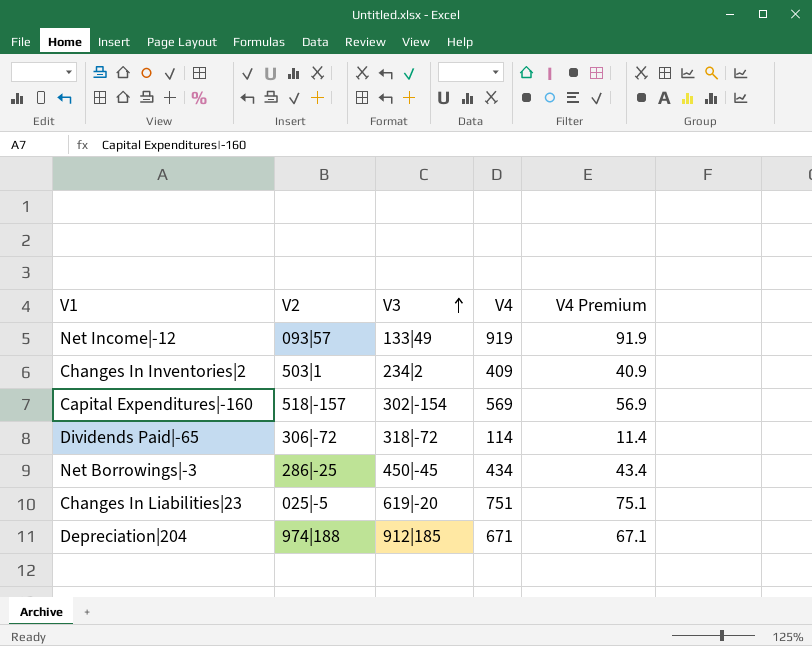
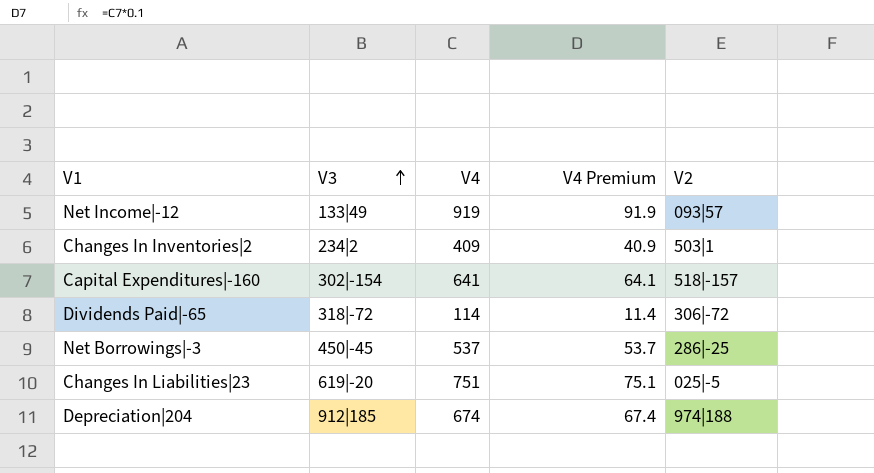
column V2 | position: 2 -> 5
Capital Expenditures|-160 | V4: 569 -> 641
Capital Expenditures|-160 | V4 Premium: 56.9 -> 64.1
Net Borrowings|-3 | V4: 434 -> 537
Net Borrowings|-3 | V4 Premium: 43.4 -> 53.7
Depreciation|204 | V4: 671 -> 674
Depreciation|204 | V4 Premium: 67.1 -> 67.4

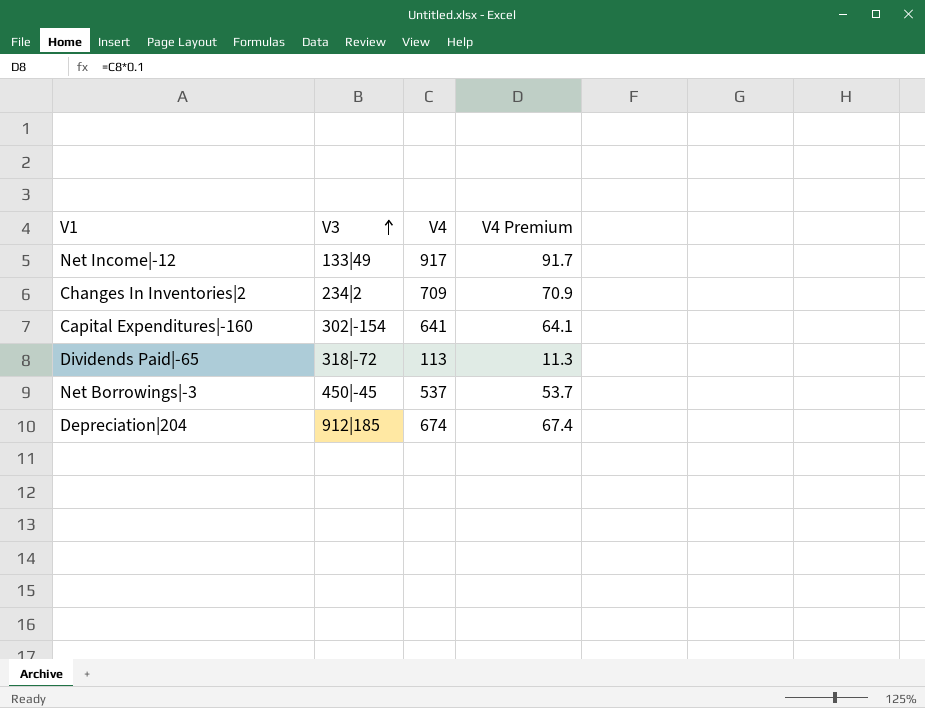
column V2 | position: 5 -> none
row Changes In Liabilities|23: 619|-20 | 751 | 75.1 | 025|-5 -> none
Net Income|-12 | V4: 919 -> 917
Net Income|-12 | V4 Premium: 91.9 -> 91.7
Changes In Inventories|2 | V4: 409 -> 709
Changes In Inventories|2 | V4 Premium: 40.9 -> 70.9
Dividends Paid|-65 | V4: 114 -> 113
Dividends Paid|-65 | V4 Premium: 11.4 -> 11.3

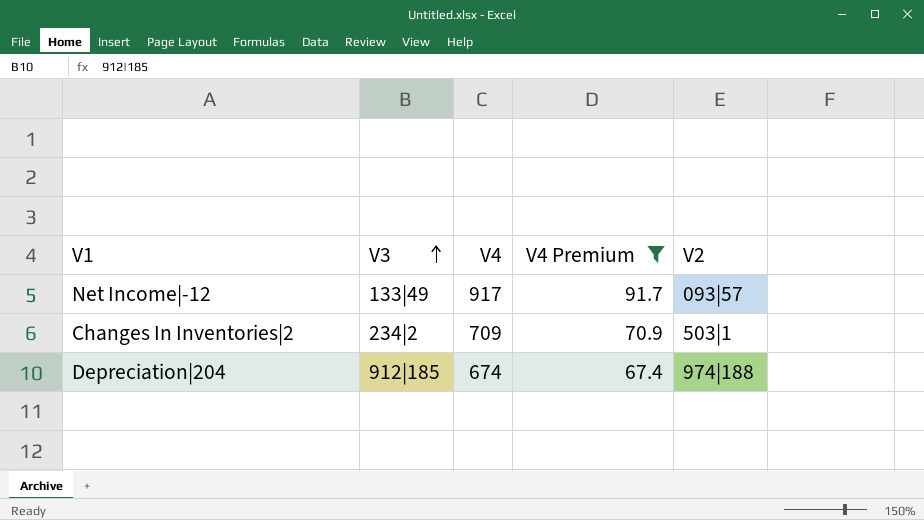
filter: none -> V4 Premium >= 67.4
column V2 | position: none -> 5

